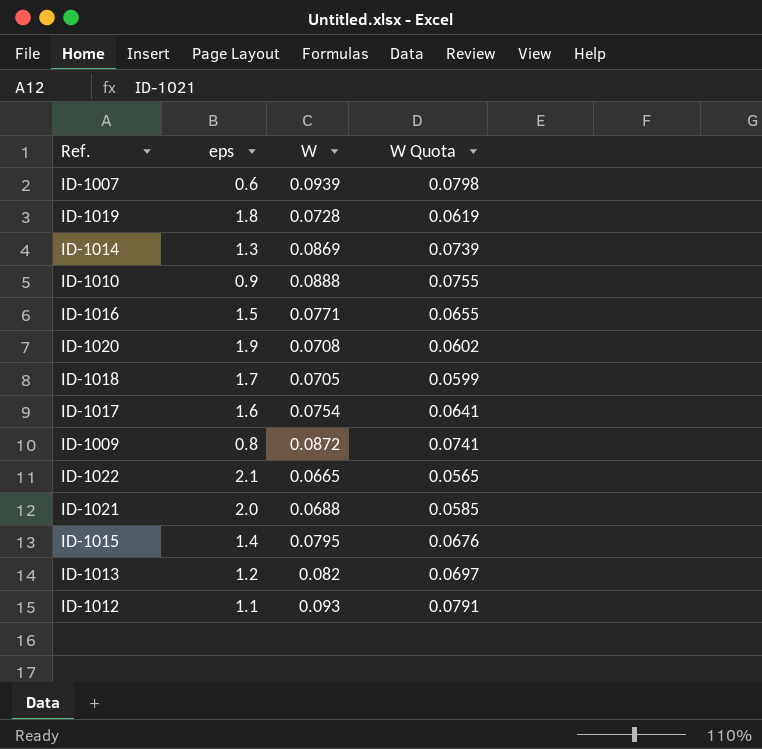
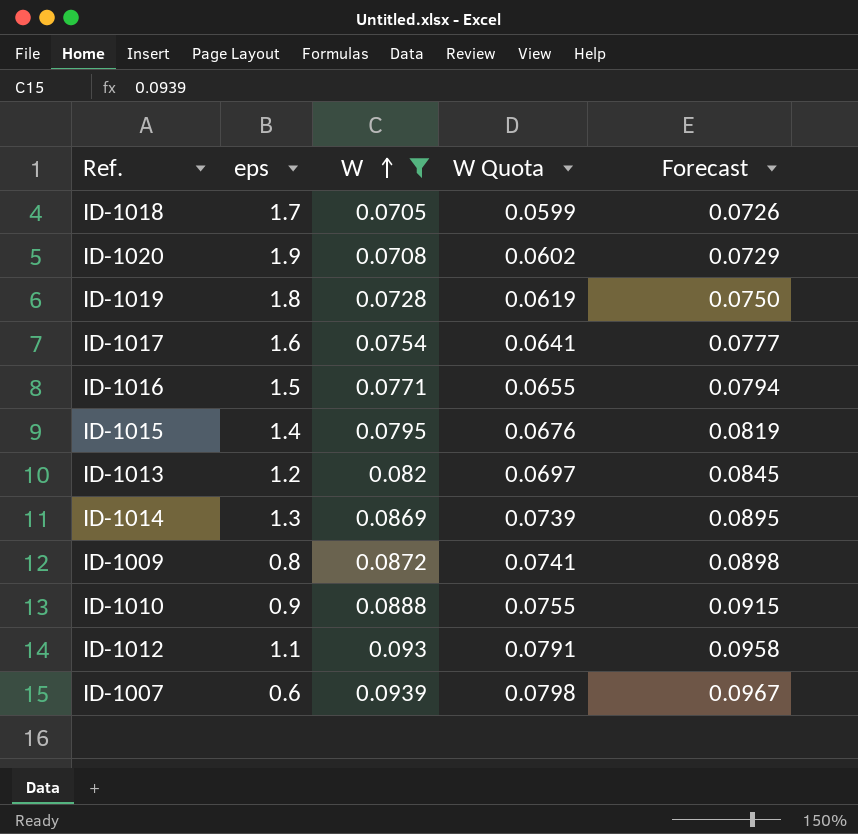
filter: none -> W >= 0.0705
row order: none -> W ascending
column Forecast | formula: none -> [W] * 1.03

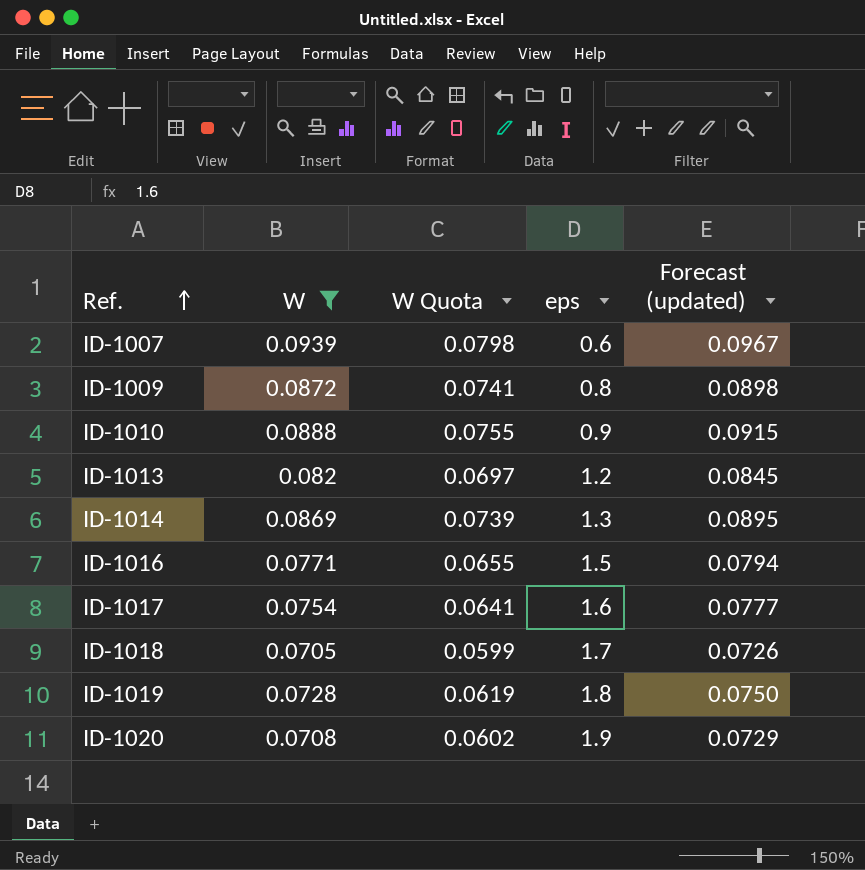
row order: W ascending -> Ref. ascending
column eps | position: 2 -> 4
column name: Forecast -> Forecast (updated)
row ID-1015: 1.4 | 0.0795 | 0.0676 | 0.0819 -> none
row ID-1012: 1.1 | 0.093 | 0.0791 | 0.0958 -> none

